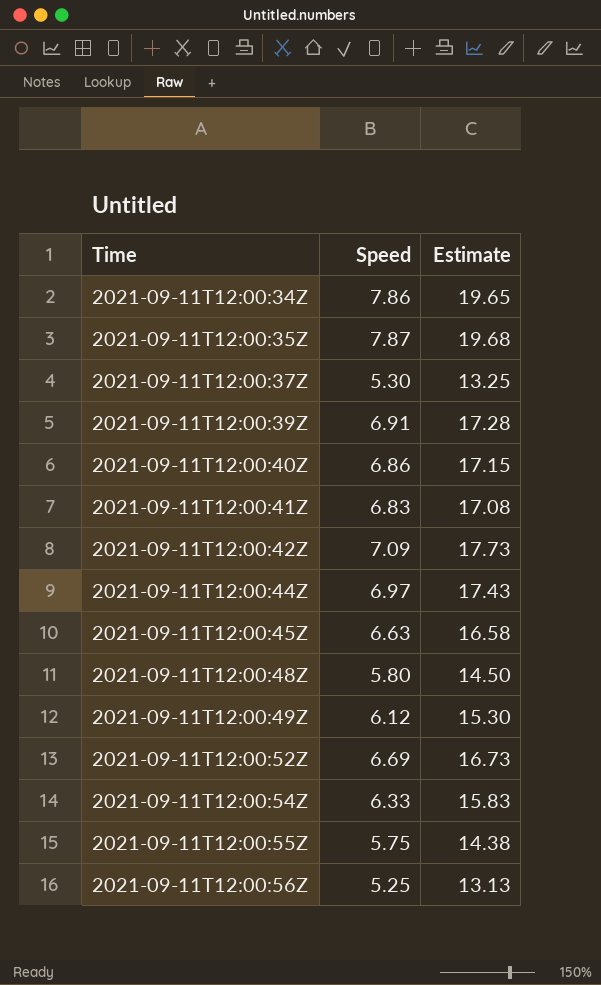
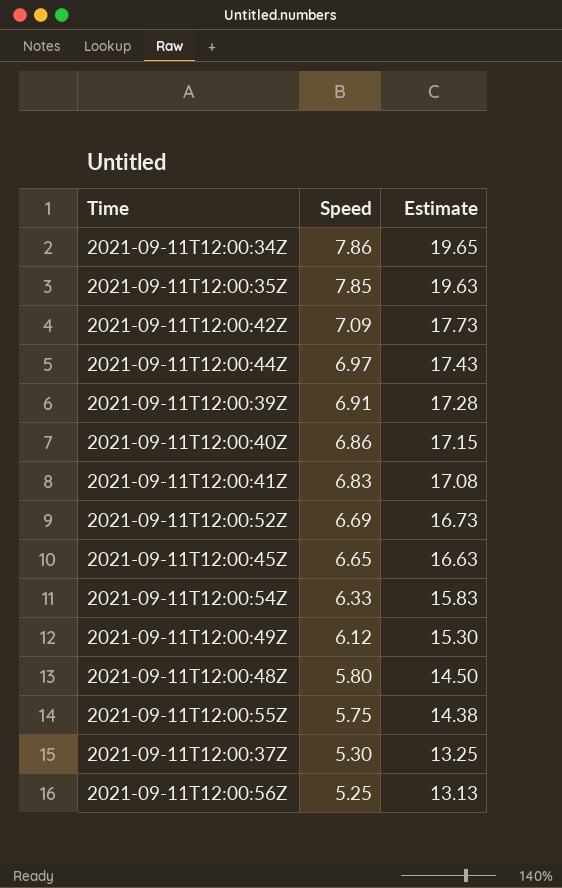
row order: Time ascending -> Speed descending
2021-09-11T12:00:35Z | Speed: 7.87 -> 7.85
2021-09-11T12:00:35Z | Estimate: 19.68 -> 19.63
2021-09-11T12:00:45Z | Speed: 6.63 -> 6.65
2021-09-11T12:00:45Z | Estimate: 16.58 -> 16.63

